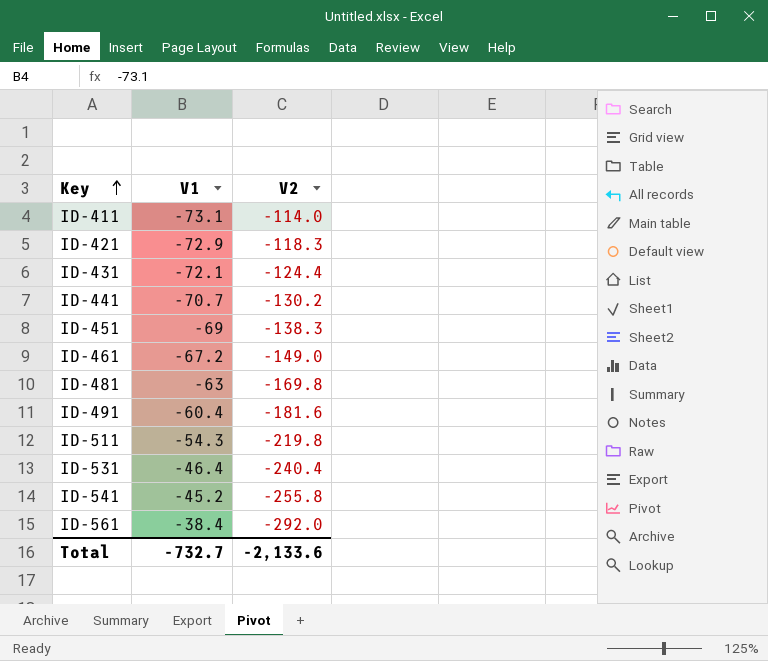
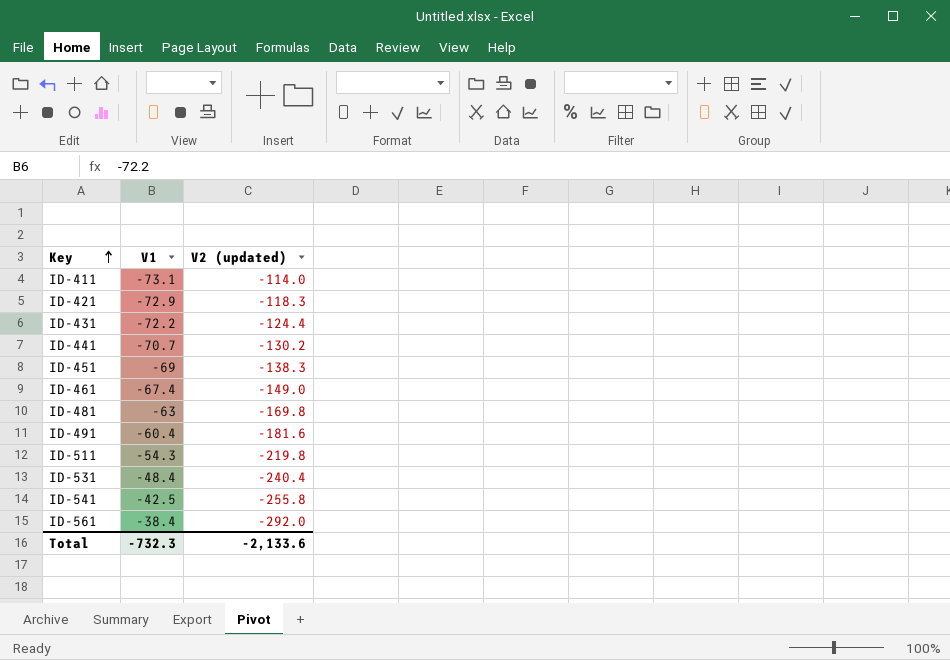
column name: V2 -> V2 (updated)
ID-431 | V1: -72.1 -> -72.2
ID-461 | V1: -67.2 -> -67.4
ID-531 | V1: -46.4 -> -48.4
ID-541 | V1: -45.2 -> -42.5
Total | V1: -732.7 -> -732.3

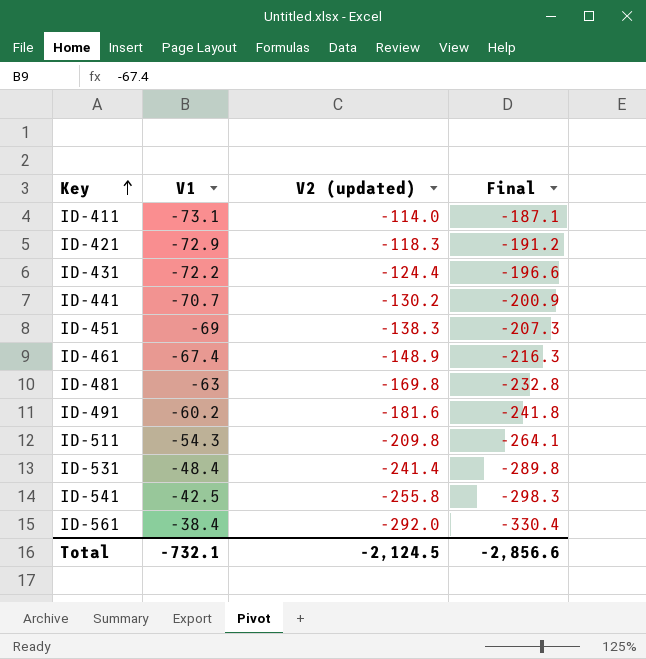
column Final | formula: none -> [V1] + [V2 (updated)]
ID-461 | V2 (updated): -149.0 -> -148.9
ID-491 | V1: -60.4 -> -60.2
ID-511 | V2 (updated): -219.8 -> -209.8
ID-531 | V2 (updated): -240.4 -> -241.4
Total | V1: -732.3 -> -732.1
Total | V2 (updated): -2,133.6 -> -2,124.5

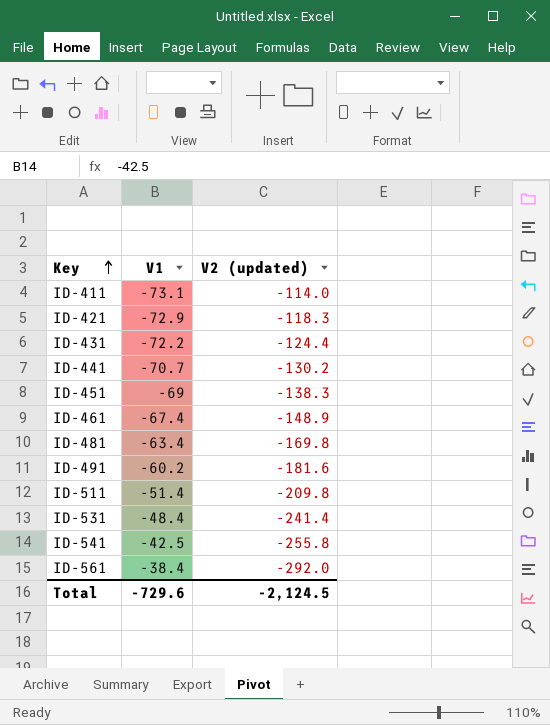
column Final | formula: [V1] + [V2 (updated)] -> none
ID-481 | V1: -63 -> -63.4
ID-511 | V1: -54.3 -> -51.4
Total | V1: -732.1 -> -729.6

